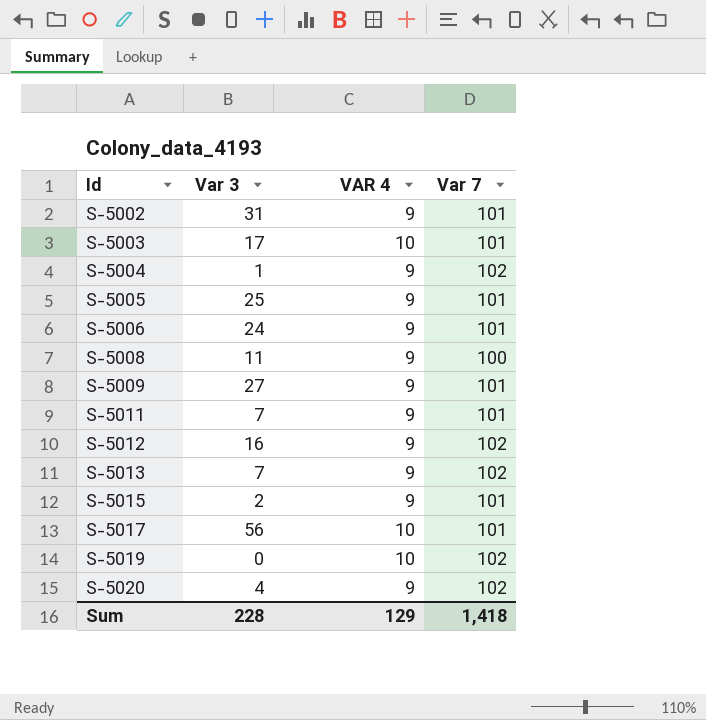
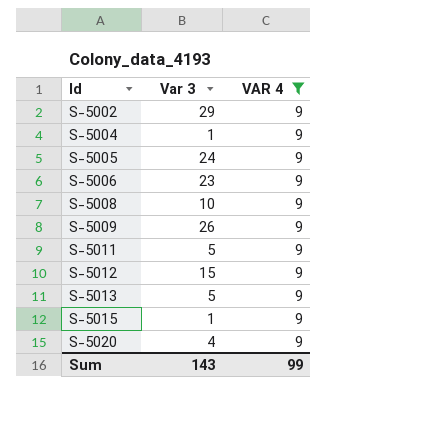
filter: none -> VAR 4 = 9
column Var 7 | position: 4 -> none
S-5002 | Var 3: 31 -> 29
S-5005 | Var 3: 25 -> 24
S-5006 | Var 3: 24 -> 23
S-5008 | Var 3: 11 -> 10
S-5009 | Var 3: 27 -> 26
S-5011 | Var 3: 7 -> 5
S-5012 | Var 3: 16 -> 15
S-5013 | Var 3: 7 -> 5
S-5015 | Var 3: 2 -> 1
Sum | Var 3: 228 -> 143
Sum | VAR 4: 129 -> 99

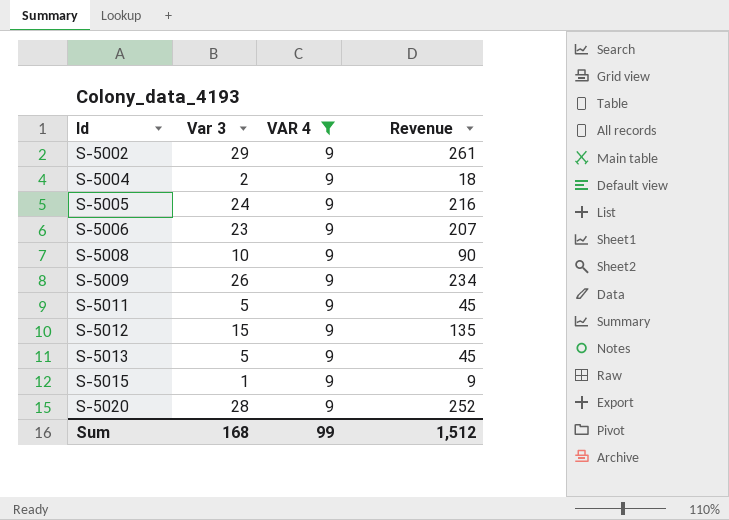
column Revenue | formula: none -> [Var 3] * [VAR 4]
S-5004 | Var 3: 1 -> 2
S-5020 | Var 3: 4 -> 28
Sum | Var 3: 143 -> 168

